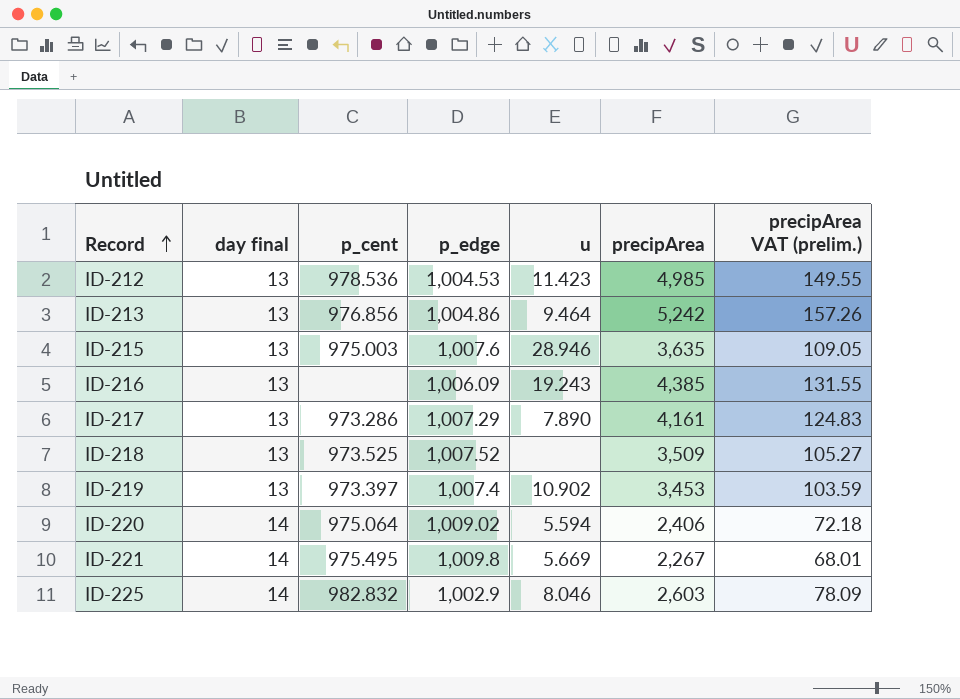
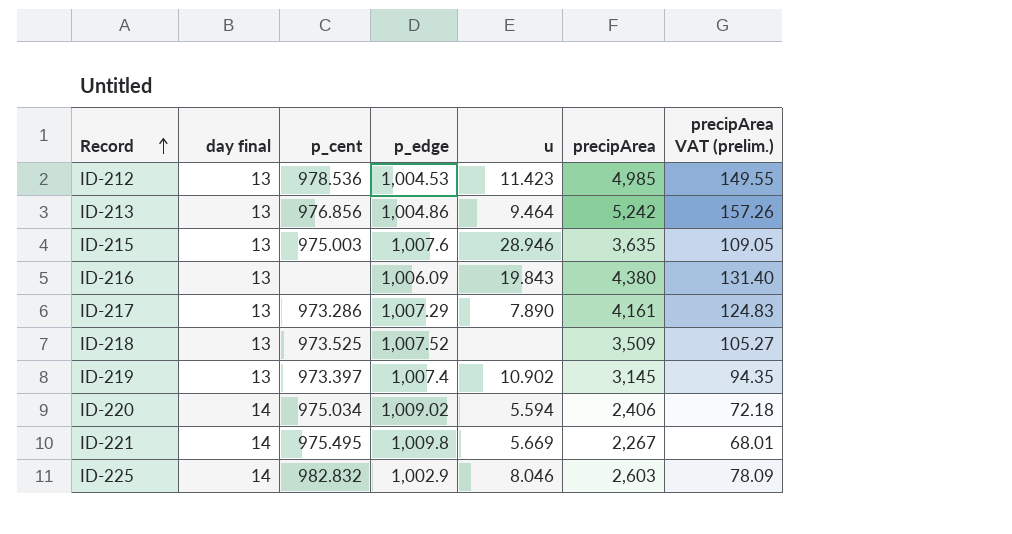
ID-216 | u: 19.243 -> 19.843
ID-216 | precipArea: 4,385 -> 4,380
ID-216 | precipArea VAT (prelim.): 131.55 -> 131.40
ID-219 | precipArea: 3,453 -> 3,145
ID-219 | precipArea VAT (prelim.): 103.59 -> 94.35
ID-220 | p_cent: 975.064 -> 975.034

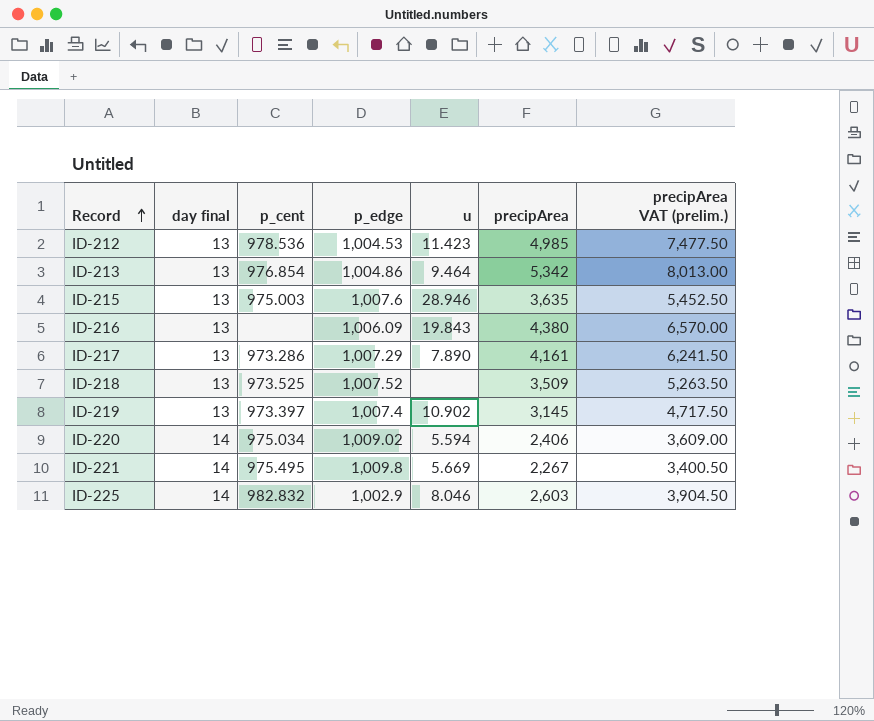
column precipArea VAT (prelim.) | formula: [precipArea] * 0.03 -> [precipArea] * 1.5
ID-213 | p_cent: 976.856 -> 976.854
ID-213 | precipArea: 5,242 -> 5,342

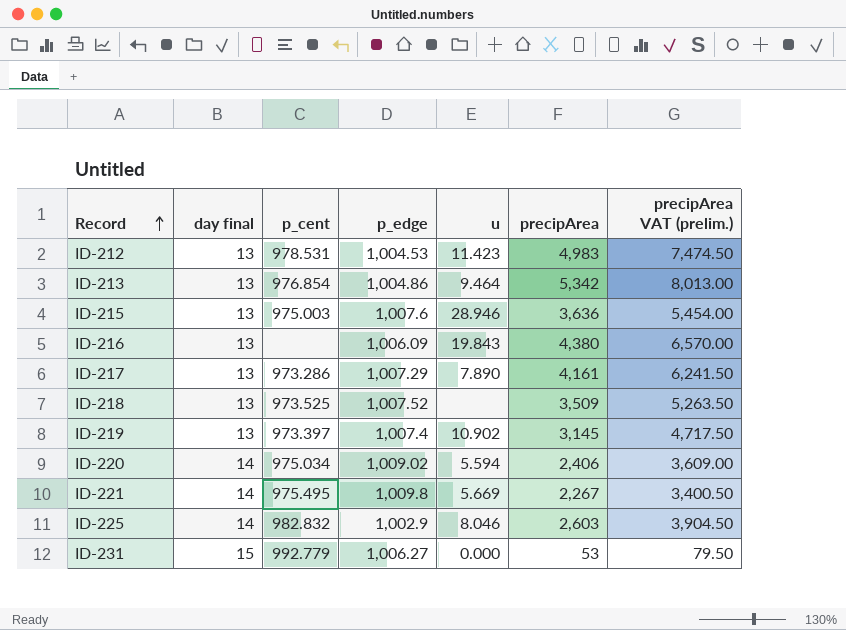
ID-212 | p_cent: 978.536 -> 978.531
ID-212 | precipArea: 4,985 -> 4,983
ID-212 | precipArea VAT (prelim.): 7,477.50 -> 7,474.50
ID-215 | precipArea: 3,635 -> 3,636
ID-215 | precipArea VAT (prelim.): 5,452.50 -> 5,454.00
row ID-231: none -> 15 | 992.779 | 1,006.27 | 0.000 | 53 | 79.50

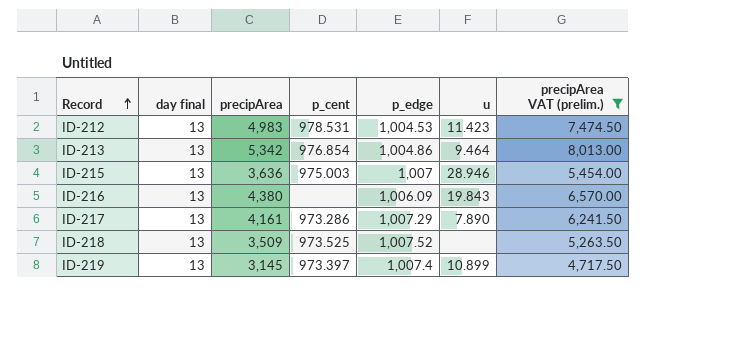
filter: none -> precipArea VAT (prelim.) >= 4,717.50
column precipArea | position: 6 -> 3
ID-215 | p_edge: 1,007.6 -> 1,007
ID-219 | u: 10.902 -> 10.899

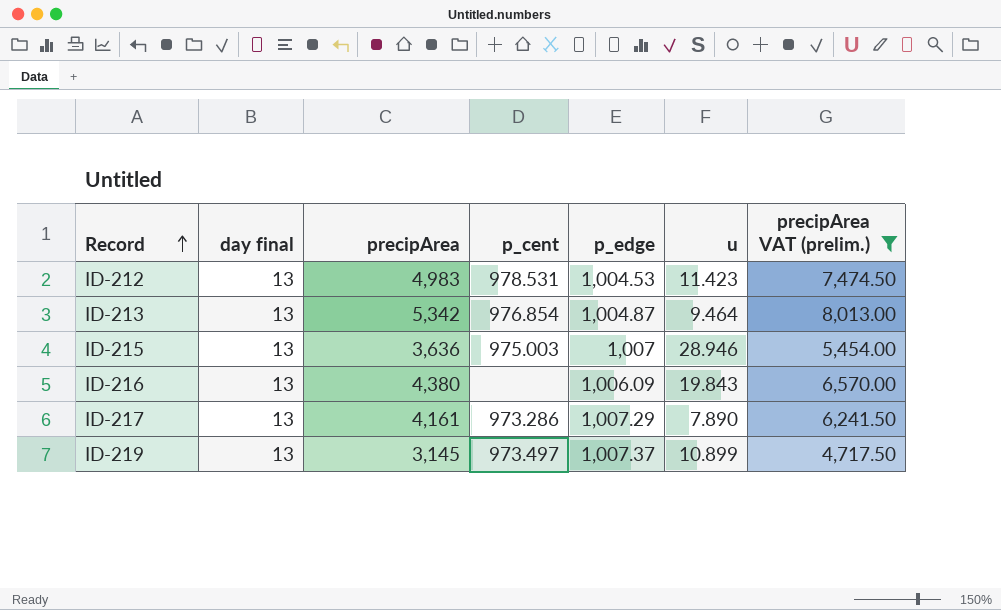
row ID-218: 13 | 3,509 | 973.525 | 1,007.52 | none | 5,263.50 -> none
ID-213 | p_edge: 1,004.86 -> 1,004.87
ID-219 | p_cent: 973.397 -> 973.497
ID-219 | p_edge: 1,007.4 -> 1,007.37

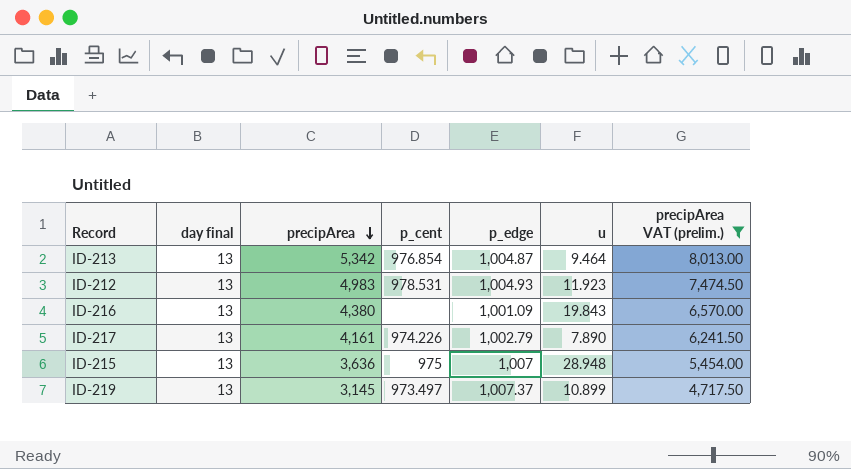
row order: Record ascending -> precipArea descending
ID-212 | p_edge: 1,004.53 -> 1,004.93
ID-212 | u: 11.423 -> 11.923
ID-216 | p_edge: 1,006.09 -> 1,001.09
ID-217 | p_cent: 973.286 -> 974.226
ID-217 | p_edge: 1,007.29 -> 1,002.79
ID-215 | p_cent: 975.003 -> 975
ID-215 | u: 28.946 -> 28.948

